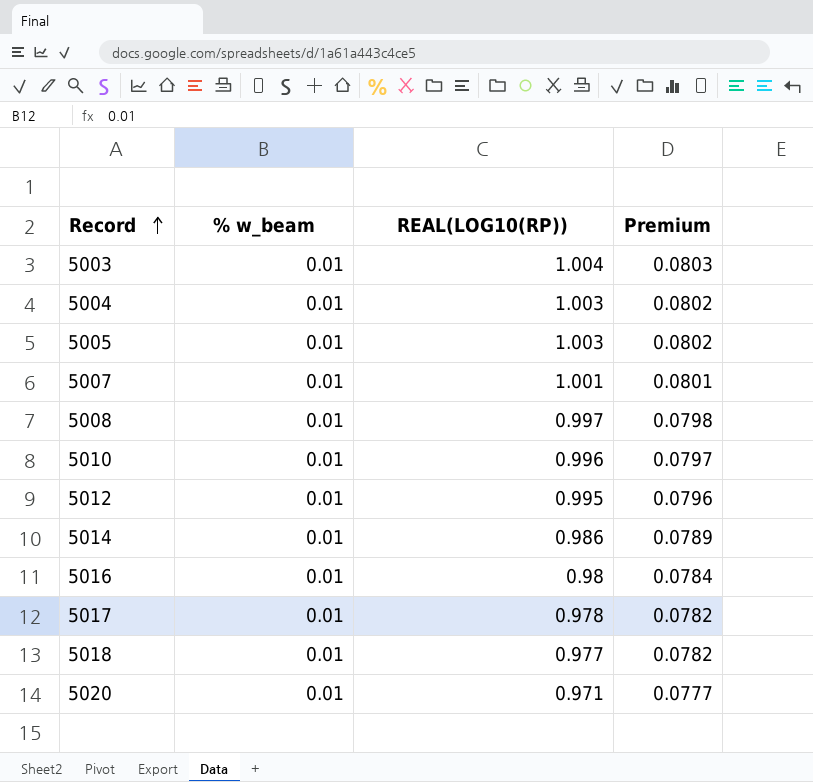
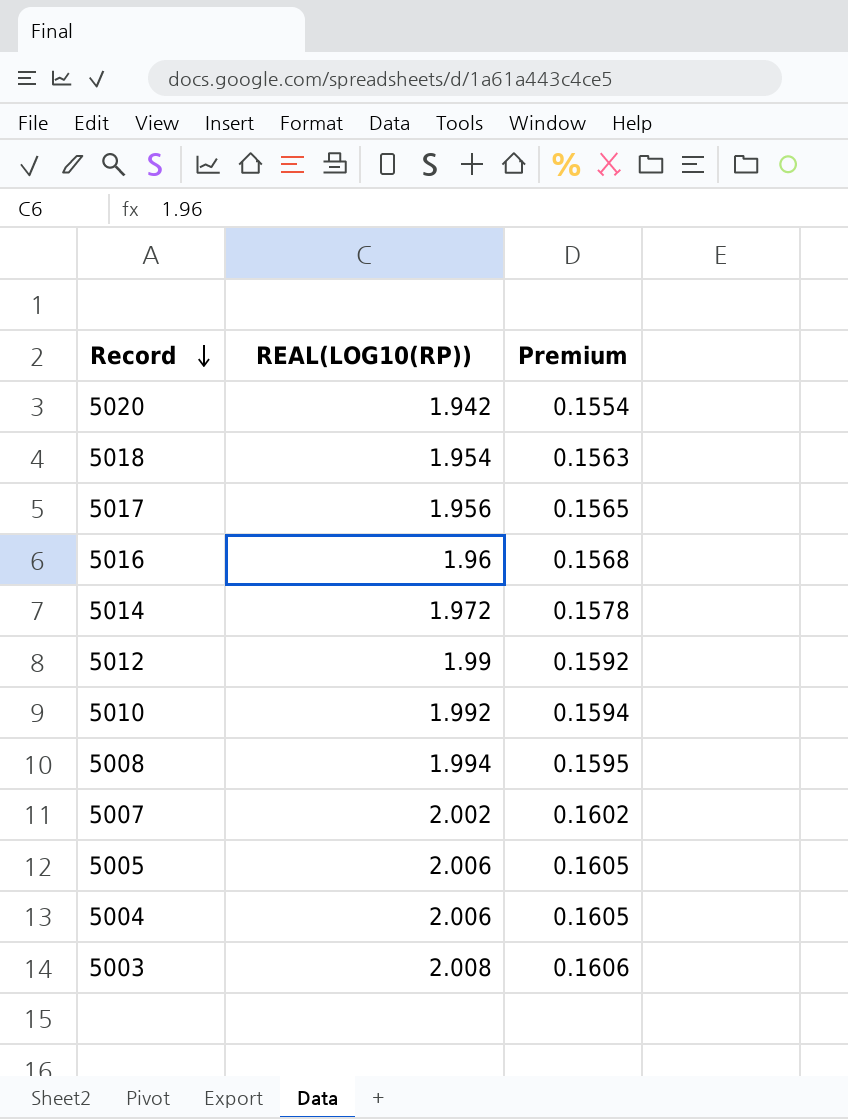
row order: Record ascending -> Record descending
column % w_beam | position: 2 -> none
5020 | REAL(LOG10(RP)): 0.971 -> 1.942
5020 | Premium: 0.0777 -> 0.1554
5018 | REAL(LOG10(RP)): 0.977 -> 1.954
5018 | Premium: 0.0782 -> 0.1563
5017 | REAL(LOG10(RP)): 0.978 -> 1.956
5017 | Premium: 0.0782 -> 0.1565
5016 | REAL(LOG10(RP)): 0.98 -> 1.96
5016 | Premium: 0.0784 -> 0.1568
5014 | REAL(LOG10(RP)): 0.986 -> 1.972
5014 | Premium: 0.0789 -> 0.1578
5012 | REAL(LOG10(RP)): 0.995 -> 1.99
5012 | Premium: 0.0796 -> 0.1592
5010 | REAL(LOG10(RP)): 0.996 -> 1.992
5010 | Premium: 0.0797 -> 0.1594
5008 | REAL(LOG10(RP)): 0.997 -> 1.994
5008 | Premium: 0.0798 -> 0.1595
5007 | REAL(LOG10(RP)): 1.001 -> 2.002
5007 | Premium: 0.0801 -> 0.1602
5005 | REAL(LOG10(RP)): 1.003 -> 2.006
5005 | Premium: 0.0802 -> 0.1605
5004 | REAL(LOG10(RP)): 1.003 -> 2.006
5004 | Premium: 0.0802 -> 0.1605
5003 | REAL(LOG10(RP)): 1.004 -> 2.008
5003 | Premium: 0.0803 -> 0.1606

